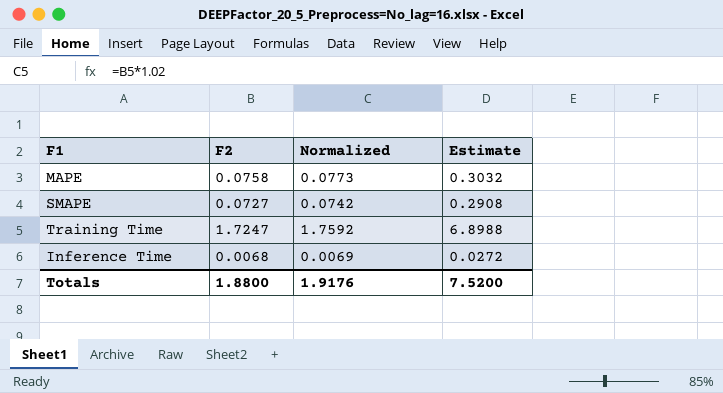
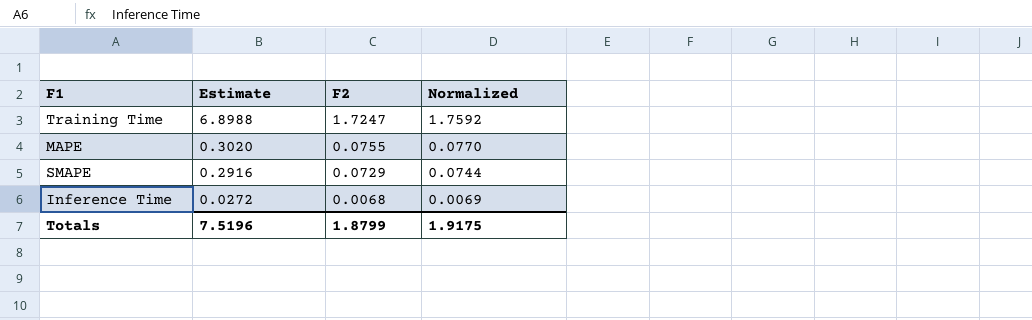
row order: none -> Estimate descending
column Estimate | position: 4 -> 2
MAPE | Estimate: 0.3032 -> 0.3020
MAPE | F2: 0.0758 -> 0.0755
MAPE | Normalized: 0.0773 -> 0.0770
SMAPE | Estimate: 0.2908 -> 0.2916
SMAPE | F2: 0.0727 -> 0.0729
SMAPE | Normalized: 0.0742 -> 0.0744
Totals | Estimate: 7.5200 -> 7.5196
Totals | F2: 1.8800 -> 1.8799
Totals | Normalized: 1.9176 -> 1.9175

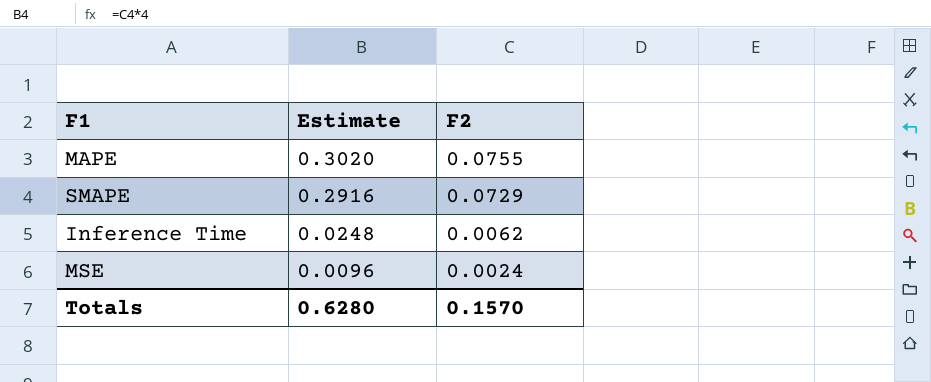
column Normalized | formula: [F2] * 1.02 -> none
row Training Time: 6.8988 | 1.7247 | 1.7592 -> none
Inference Time | Estimate: 0.0272 -> 0.0248
Inference Time | F2: 0.0068 -> 0.0062
row MSE: none -> 0.0096 | 0.0024
Totals | Estimate: 7.5196 -> 0.6280
Totals | F2: 1.8799 -> 0.1570

